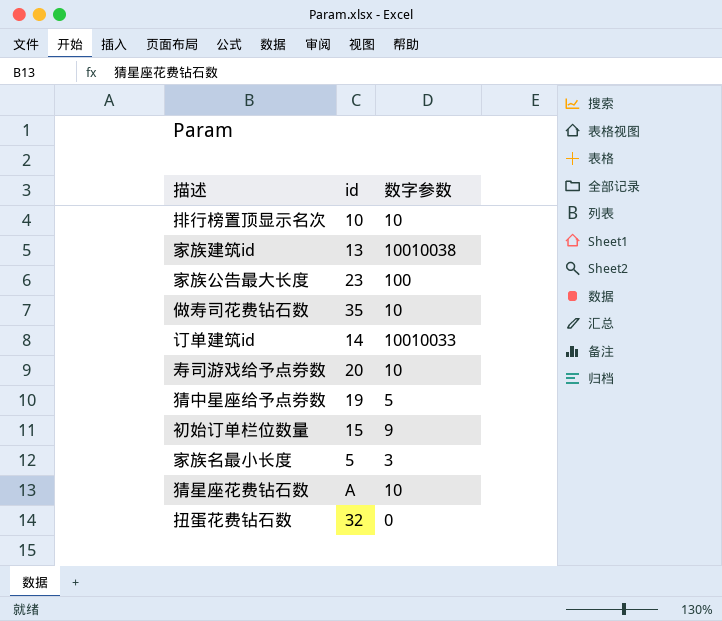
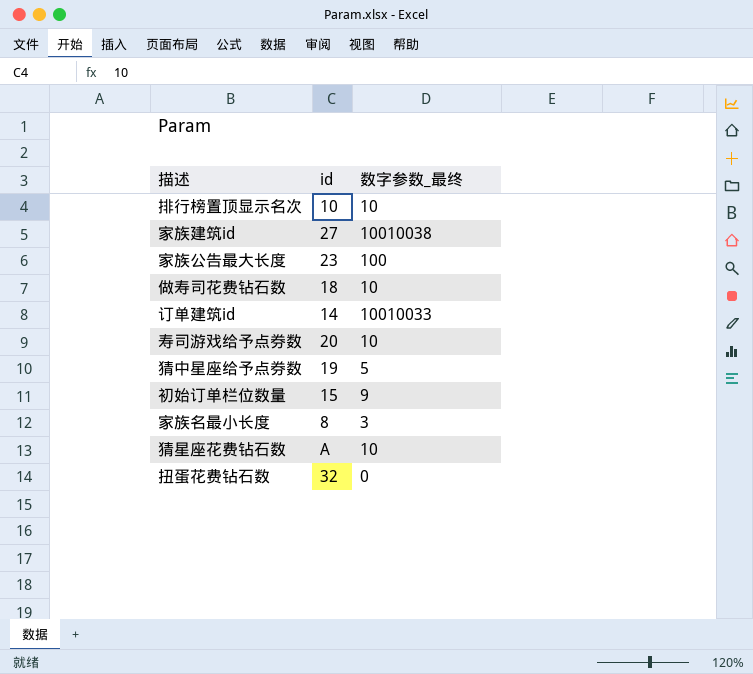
column name: 数字参数 -> 数字参数_最终
家族建筑id | id: 13 -> 27
做寿司花费钻石数 | id: 35 -> 18
家族名最小长度 | id: 5 -> 8

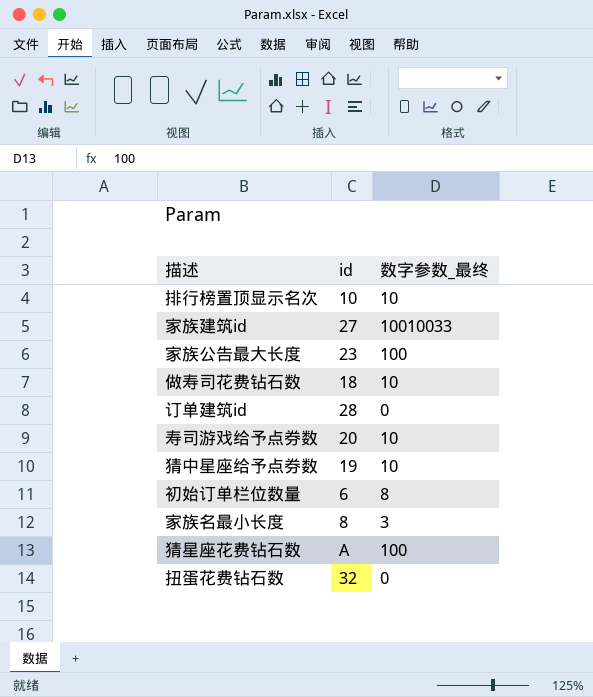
家族建筑id | 数字参数_最终: 10010038 -> 10010033
订单建筑id | id: 14 -> 28
订单建筑id | 数字参数_最终: 10010033 -> 0
猜中星座给予点券数 | 数字参数_最终: 5 -> 10
初始订单栏位数量 | id: 15 -> 6
初始订单栏位数量 | 数字参数_最终: 9 -> 8
猜星座花费钻石数 | 数字参数_最终: 10 -> 100

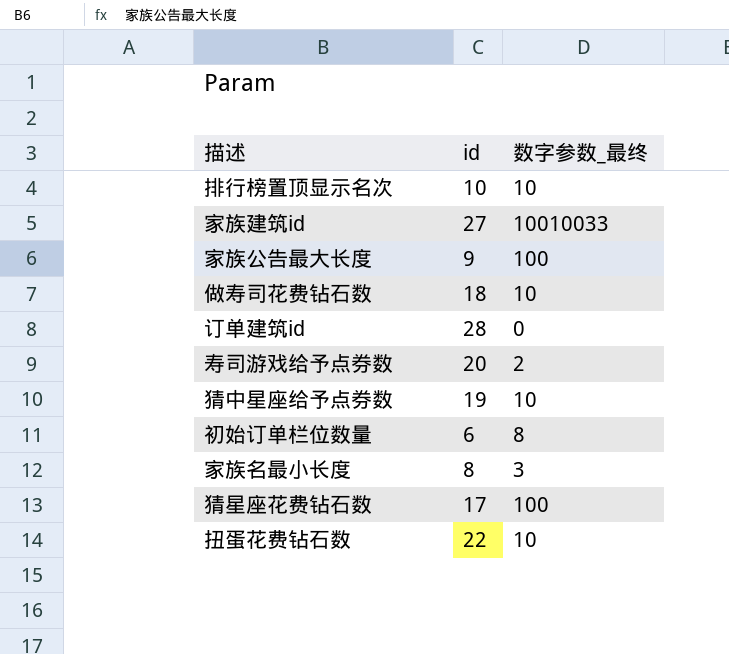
家族公告最大长度 | id: 23 -> 9
寿司游戏给予点券数 | 数字参数_最终: 10 -> 2
猜星座花费钻石数 | id: A -> 17
扭蛋花费钻石数 | id: 32 -> 22
扭蛋花费钻石数 | 数字参数_最终: 0 -> 10

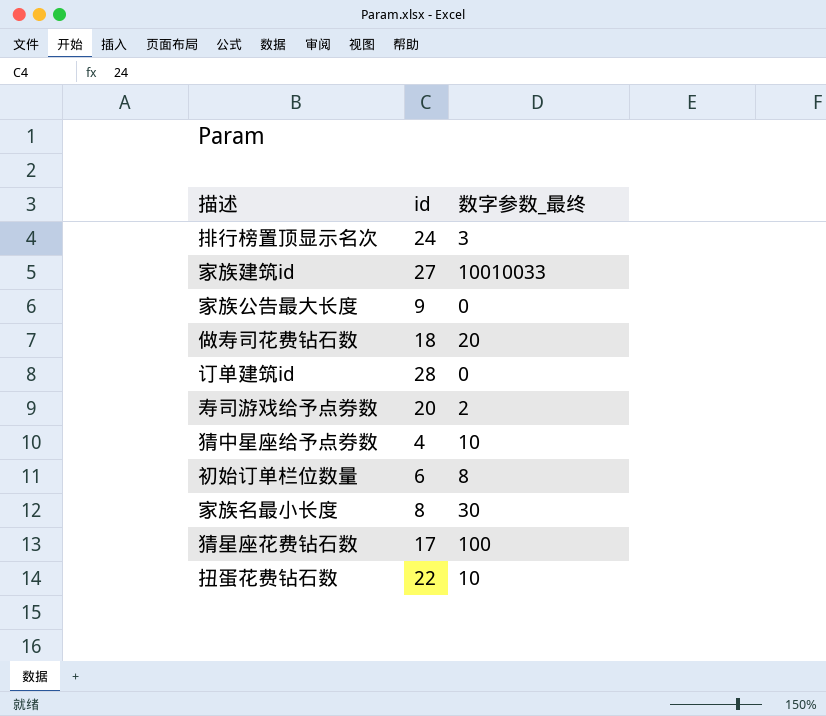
排行榜置顶显示名次 | id: 10 -> 24
排行榜置顶显示名次 | 数字参数_最终: 10 -> 3
家族公告最大长度 | 数字参数_最终: 100 -> 0
做寿司花费钻石数 | 数字参数_最终: 10 -> 20
猜中星座给予点券数 | id: 19 -> 4
家族名最小长度 | 数字参数_最终: 3 -> 30

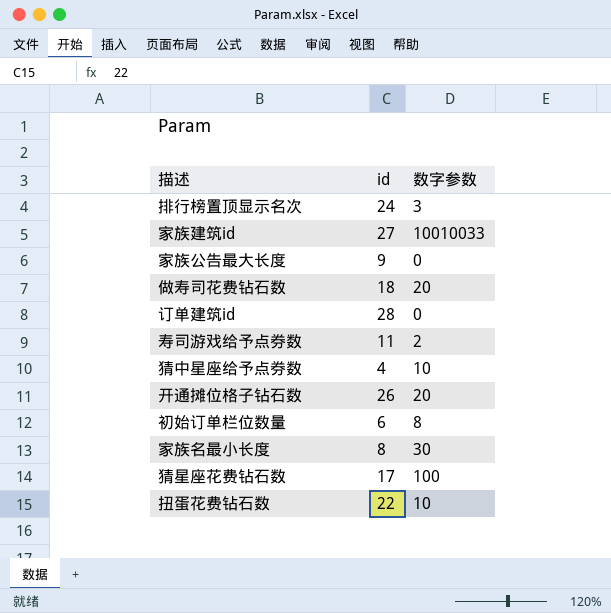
column name: 数字参数_最终 -> 数字参数
寿司游戏给予点券数 | id: 20 -> 11
row 开通摊位格子钻石数: none -> 26 | 20

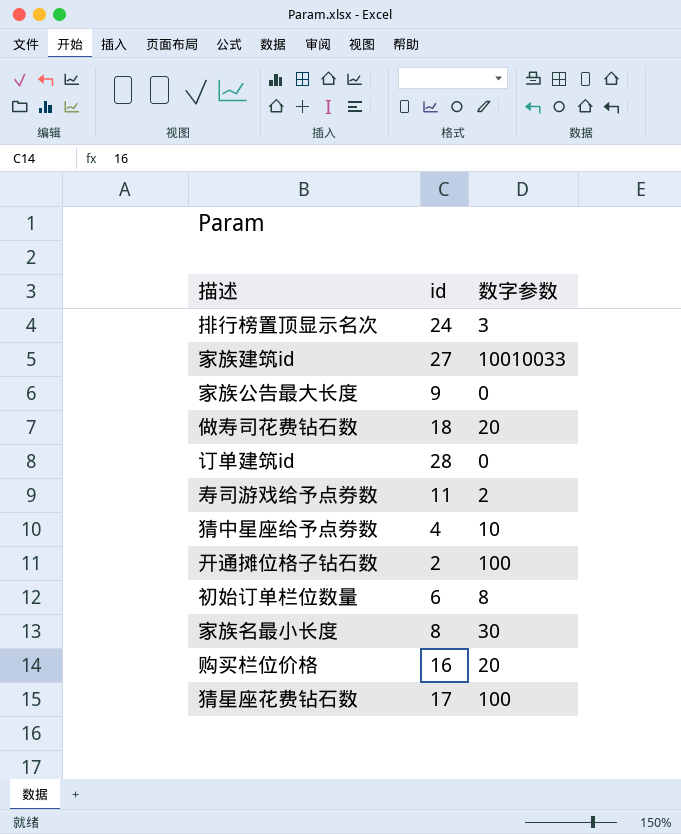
row 扭蛋花费钻石数: 22 | 10 -> none
开通摊位格子钻石数 | id: 26 -> 2
开通摊位格子钻石数 | 数字参数: 20 -> 100
row 购买栏位价格: none -> 16 | 20

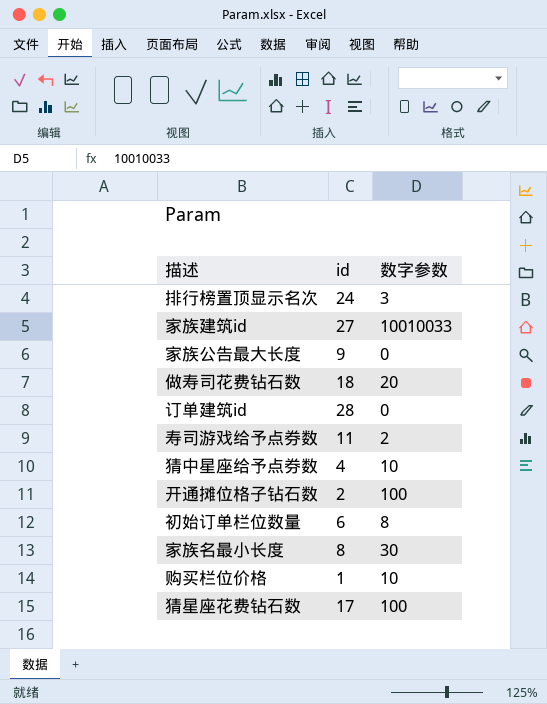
购买栏位价格 | id: 16 -> 1
购买栏位价格 | 数字参数: 20 -> 10

